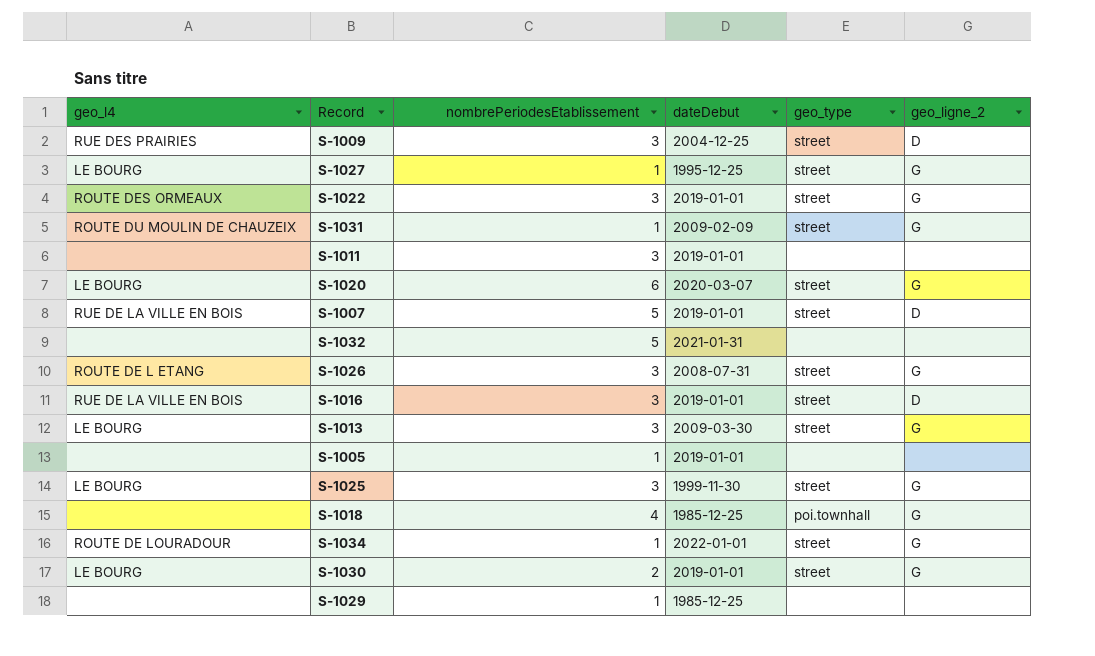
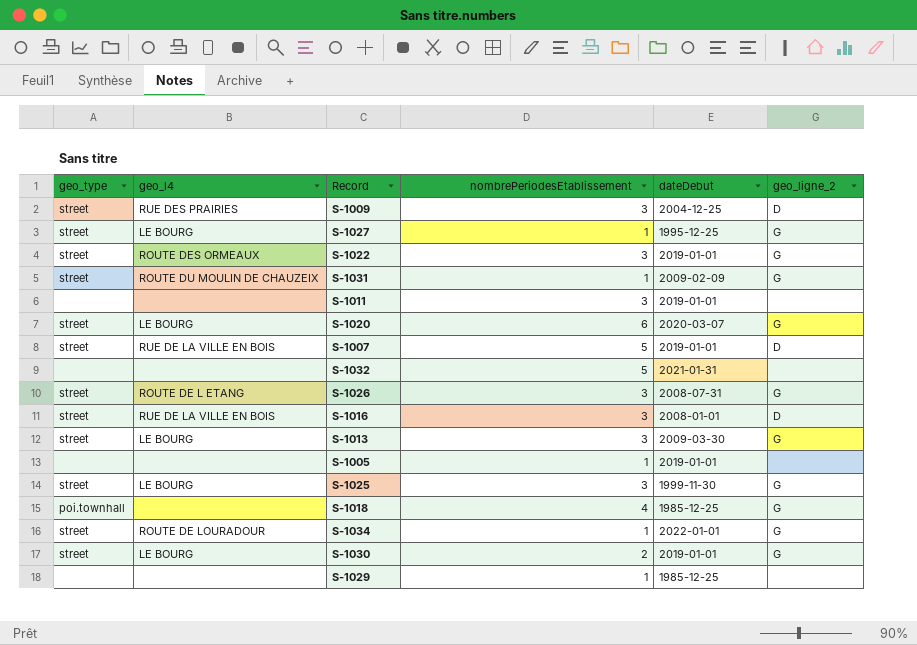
column geo_type | position: 5 -> 1
S-1016 | dateDebut: 2019-01-01 -> 2008-01-01

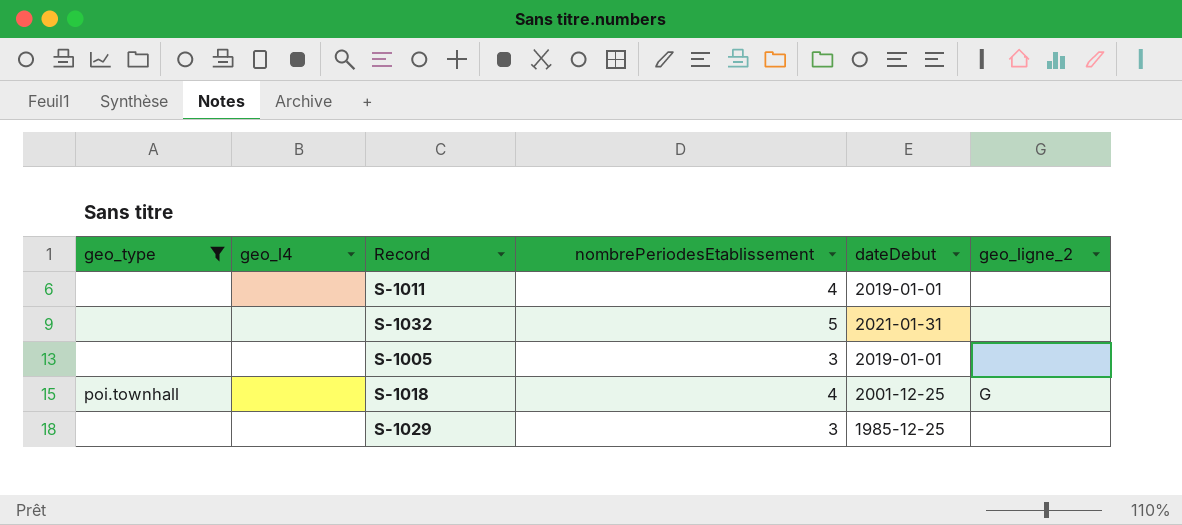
filter: none -> geo_type != street
S-1011 | nombrePeriodesEtablissement: 3 -> 4
S-1005 | nombrePeriodesEtablissement: 1 -> 3
S-1018 | dateDebut: 1985-12-25 -> 2001-12-25
S-1029 | nombrePeriodesEtablissement: 1 -> 3

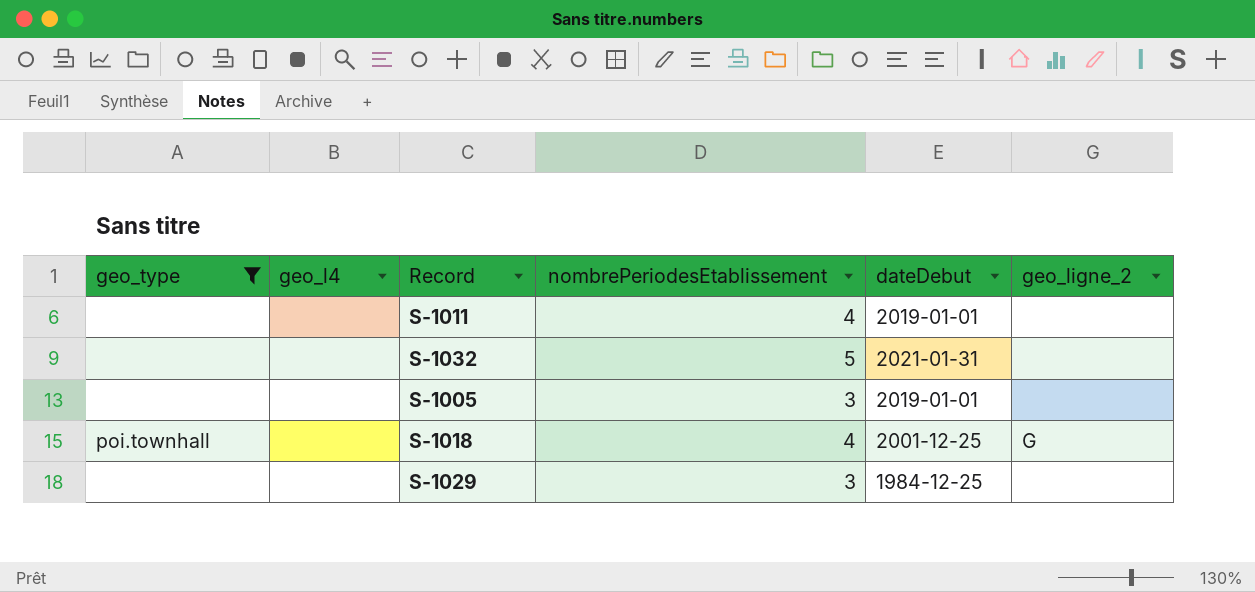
S-1029 | dateDebut: 1985-12-25 -> 1984-12-25

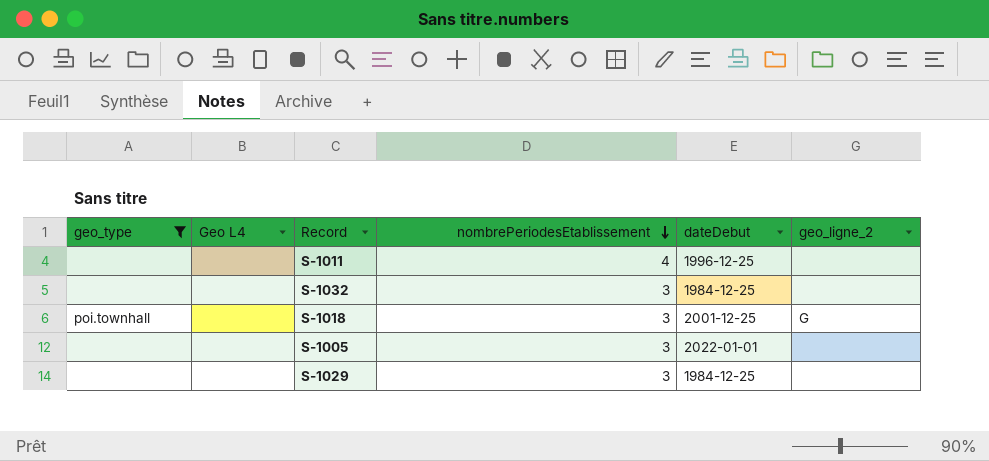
row order: none -> nombrePeriodesEtablissement descending
column name: geo_l4 -> Geo L4
S-1011 | dateDebut: 2019-01-01 -> 1996-12-25
S-1032 | nombrePeriodesEtablissement: 5 -> 3
S-1032 | dateDebut: 2021-01-31 -> 1984-12-25
S-1018 | nombrePeriodesEtablissement: 4 -> 3
S-1005 | dateDebut: 2019-01-01 -> 2022-01-01

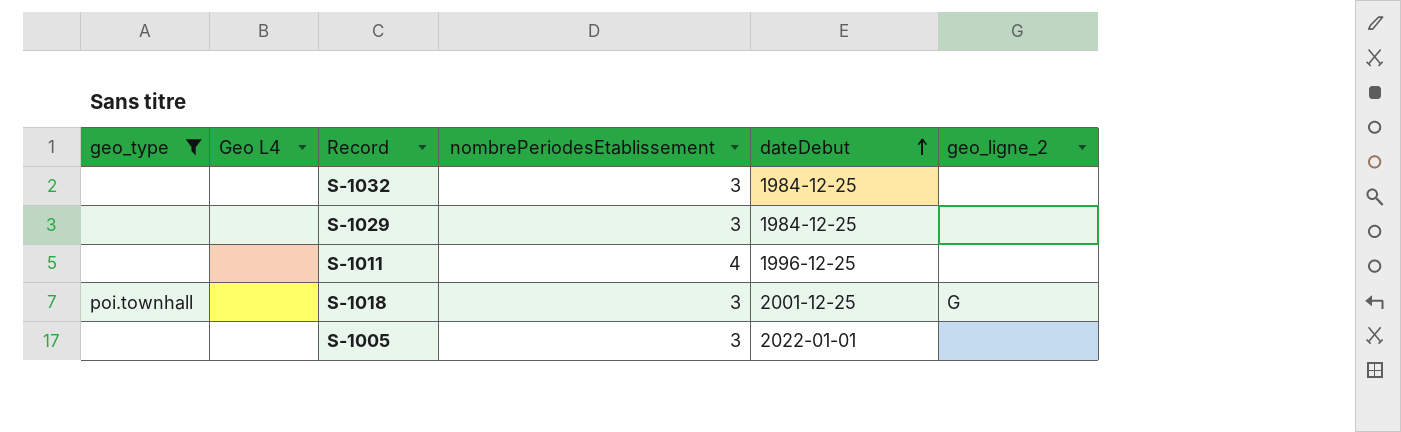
row order: nombrePeriodesEtablissement descending -> dateDebut ascending

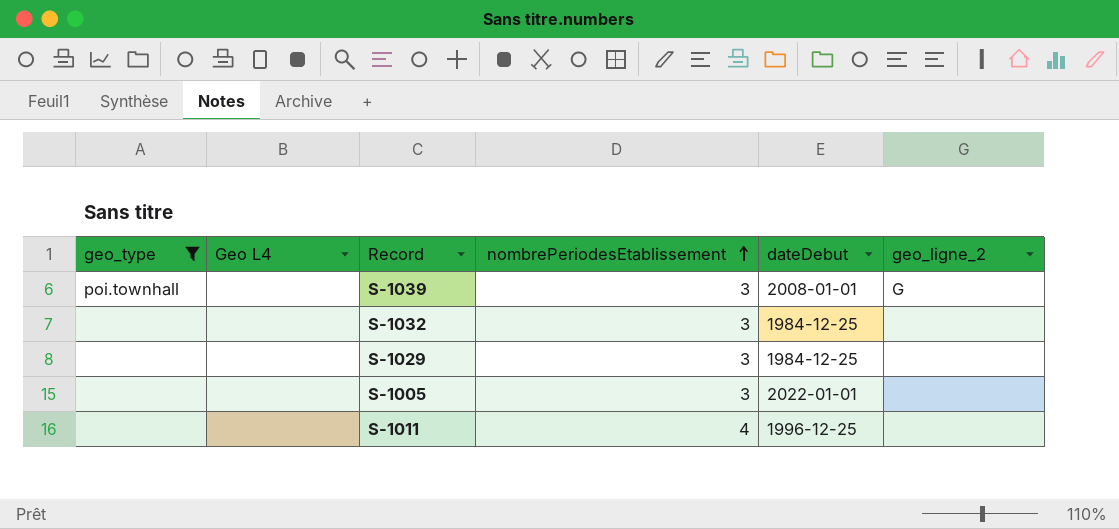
row order: dateDebut ascending -> nombrePeriodesEtablissement ascending
row S-1018: poi.townhall | none | 3 | 2001-12-25 | G -> none
row S-1039: none -> poi.townhall | none | 3 | 2008-01-01 | G

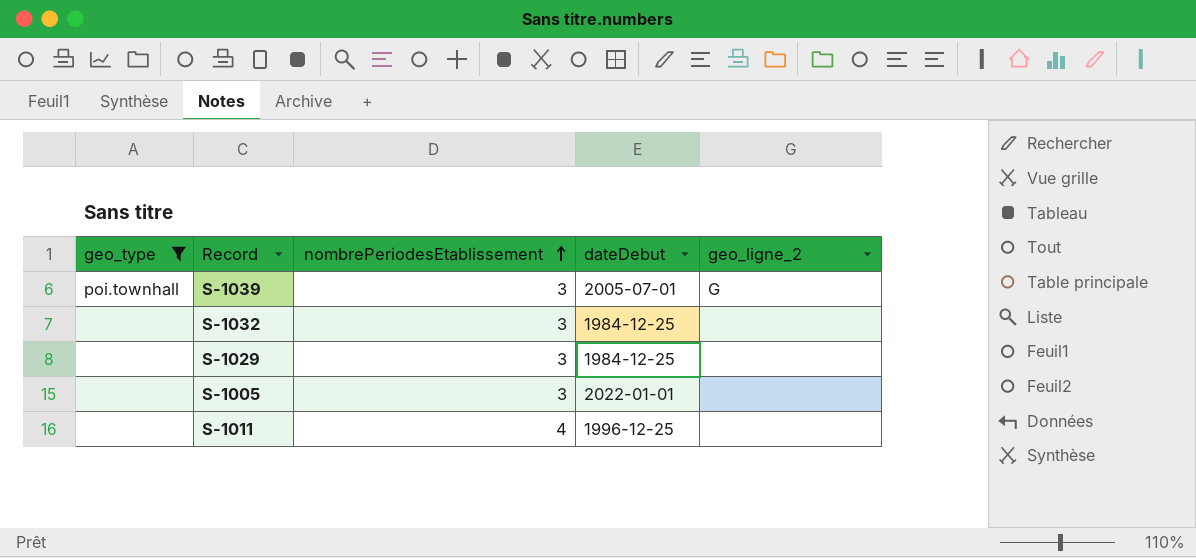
column Geo L4 | position: 2 -> none
S-1039 | dateDebut: 2008-01-01 -> 2005-07-01

